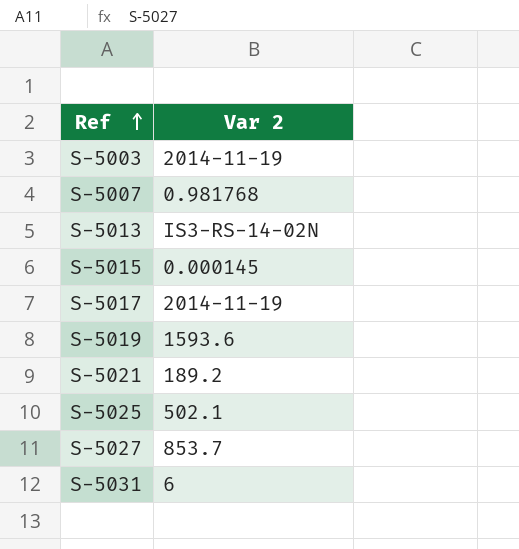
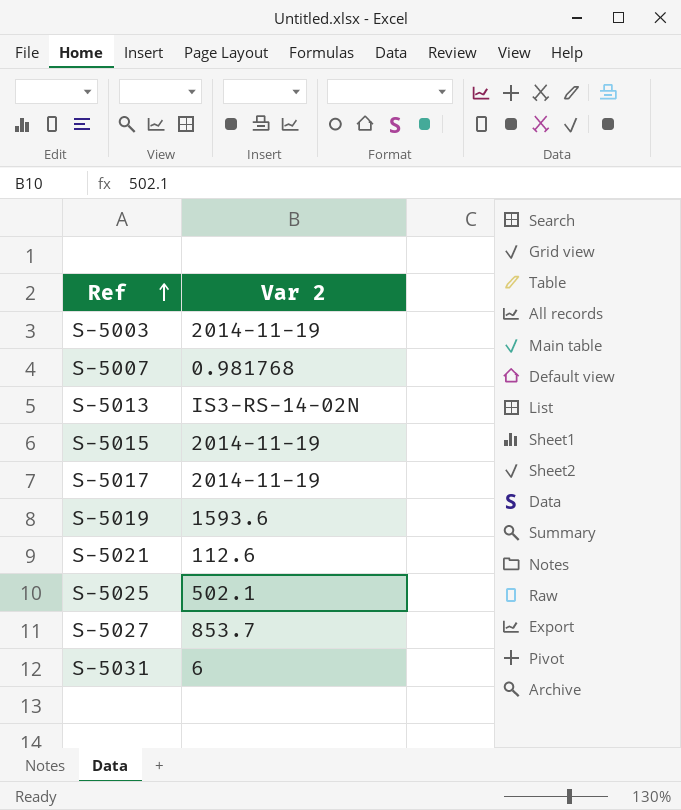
S-5015 | Var 2: 0.000145 -> 2014-11-19
S-5021 | Var 2: 189.2 -> 112.6

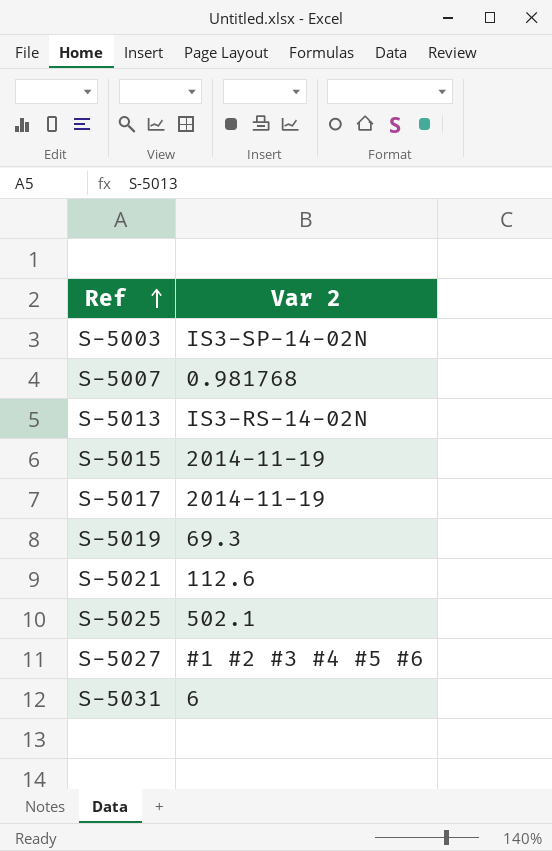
S-5003 | Var 2: 2014-11-19 -> IS3-SP-14-02N
S-5019 | Var 2: 1593.6 -> 69.3
S-5027 | Var 2: 853.7 -> #1 #2 #3 #4 #5 #6

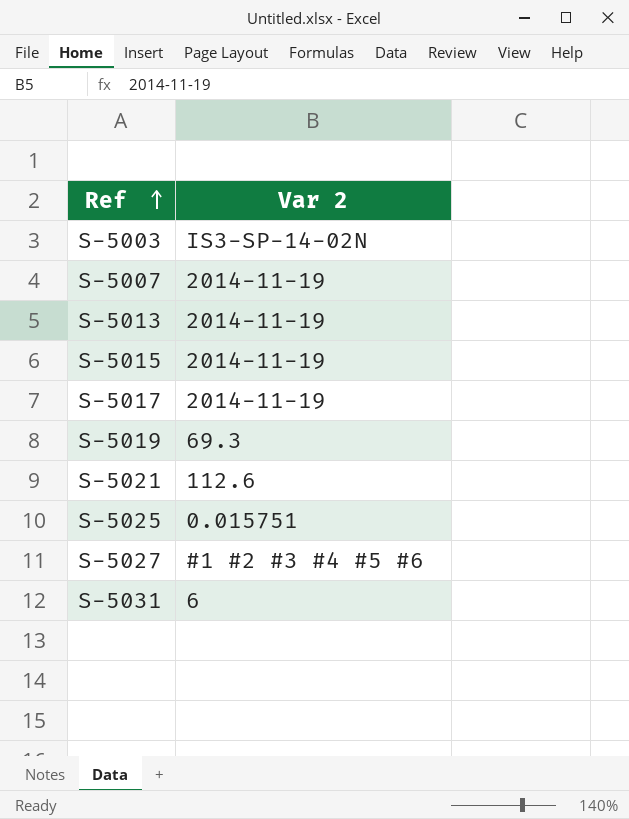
S-5007 | Var 2: 0.981768 -> 2014-11-19
S-5013 | Var 2: IS3-RS-14-02N -> 2014-11-19
S-5025 | Var 2: 502.1 -> 0.015751

